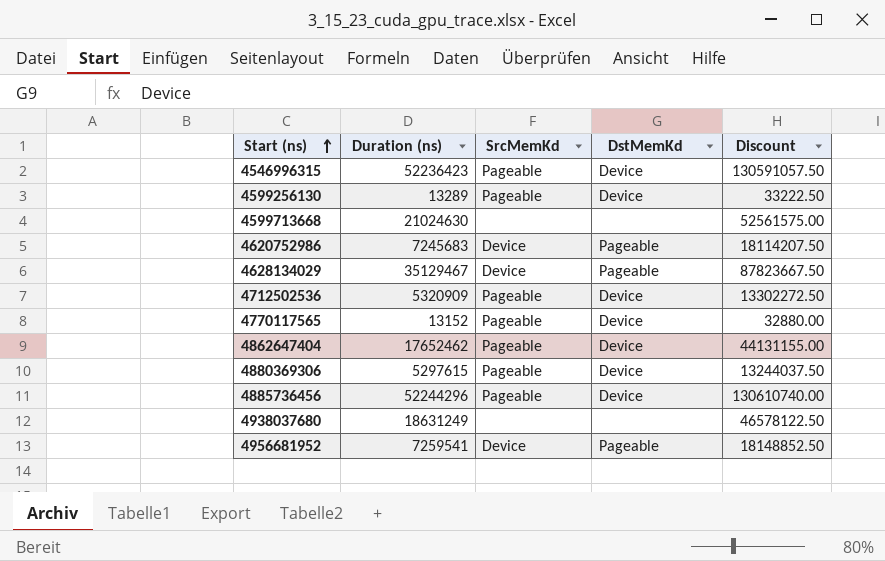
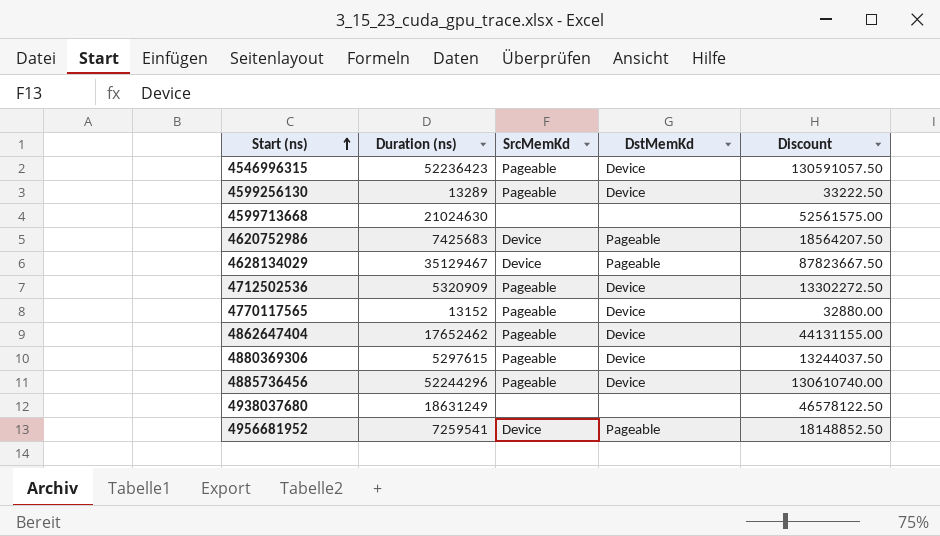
4620752986 | Duration (ns): 7245683 -> 7425683
4620752986 | Discount: 18114207.50 -> 18564207.50

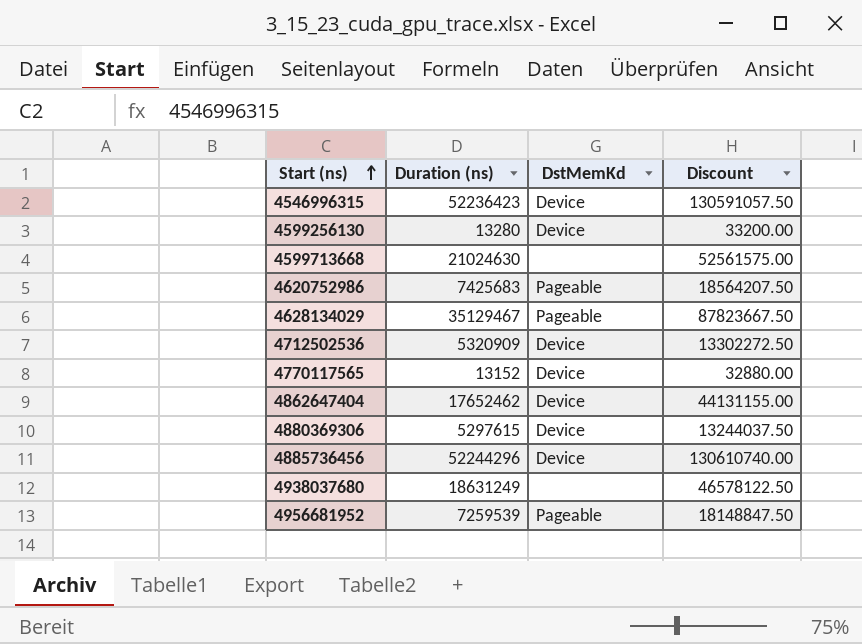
column SrcMemKd | position: 3 -> none
4599256130 | Duration (ns): 13289 -> 13280
4599256130 | Discount: 33222.50 -> 33200.00
4956681952 | Duration (ns): 7259541 -> 7259539
4956681952 | Discount: 18148852.50 -> 18148847.50

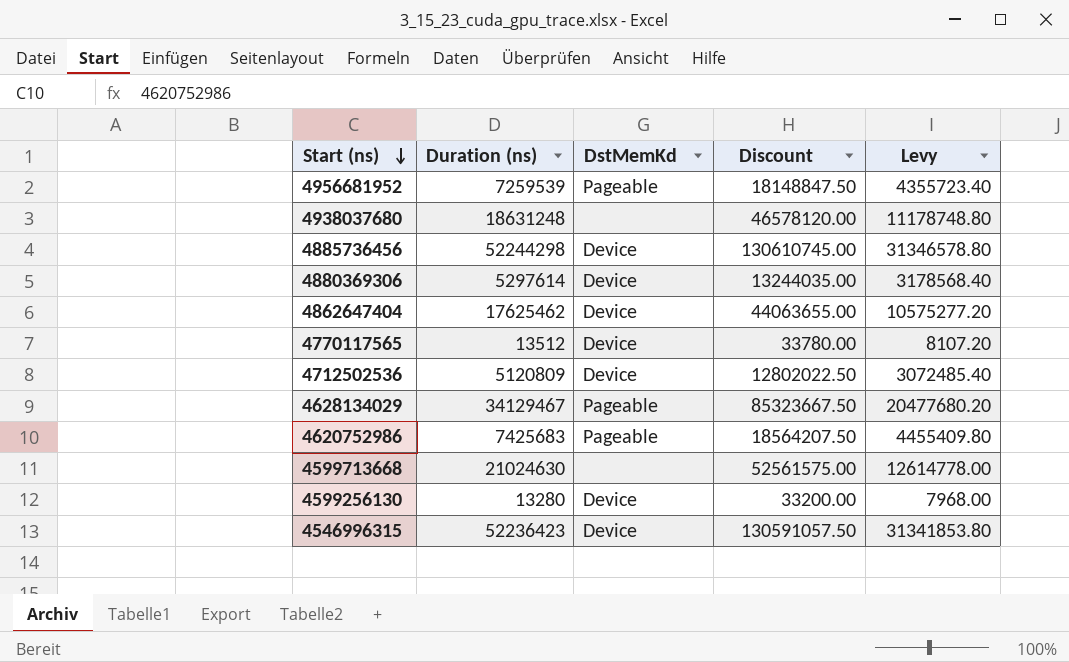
row order: Start (ns) ascending -> Start (ns) descending
column Levy | formula: none -> [Duration (ns)] * 0.6
4938037680 | Duration (ns): 18631249 -> 18631248
4938037680 | Discount: 46578122.50 -> 46578120.00
4885736456 | Duration (ns): 52244296 -> 52244298
4885736456 | Discount: 130610740.00 -> 130610745.00
4880369306 | Duration (ns): 5297615 -> 5297614
4880369306 | Discount: 13244037.50 -> 13244035.00
4862647404 | Duration (ns): 17652462 -> 17625462
4862647404 | Discount: 44131155.00 -> 44063655.00
4770117565 | Duration (ns): 13152 -> 13512
4770117565 | Discount: 32880.00 -> 33780.00
4712502536 | Duration (ns): 5320909 -> 5120809
4712502536 | Discount: 13302272.50 -> 12802022.50
4628134029 | Duration (ns): 35129467 -> 34129467
4628134029 | Discount: 87823667.50 -> 85323667.50

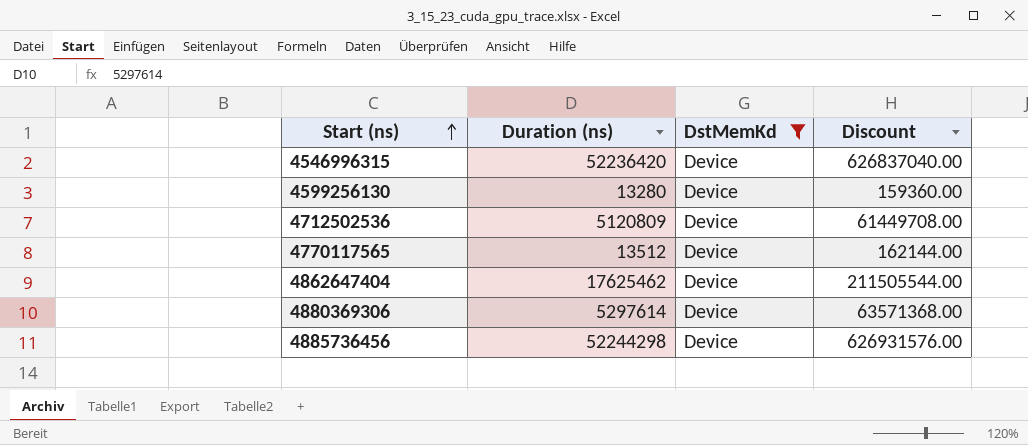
filter: none -> DstMemKd = Device
row order: Start (ns) descending -> Start (ns) ascending
column Levy | formula: [Duration (ns)] * 0.6 -> none
column Discount | formula: [Duration (ns)] * 2.5 -> [Duration (ns)] * 12
4546996315 | Duration (ns): 52236423 -> 52236420

